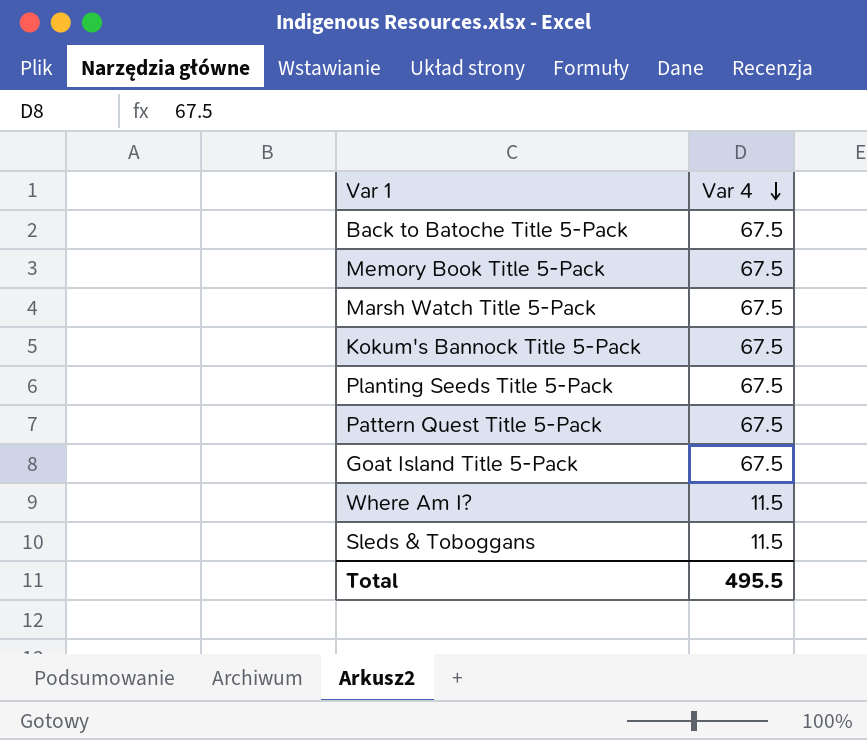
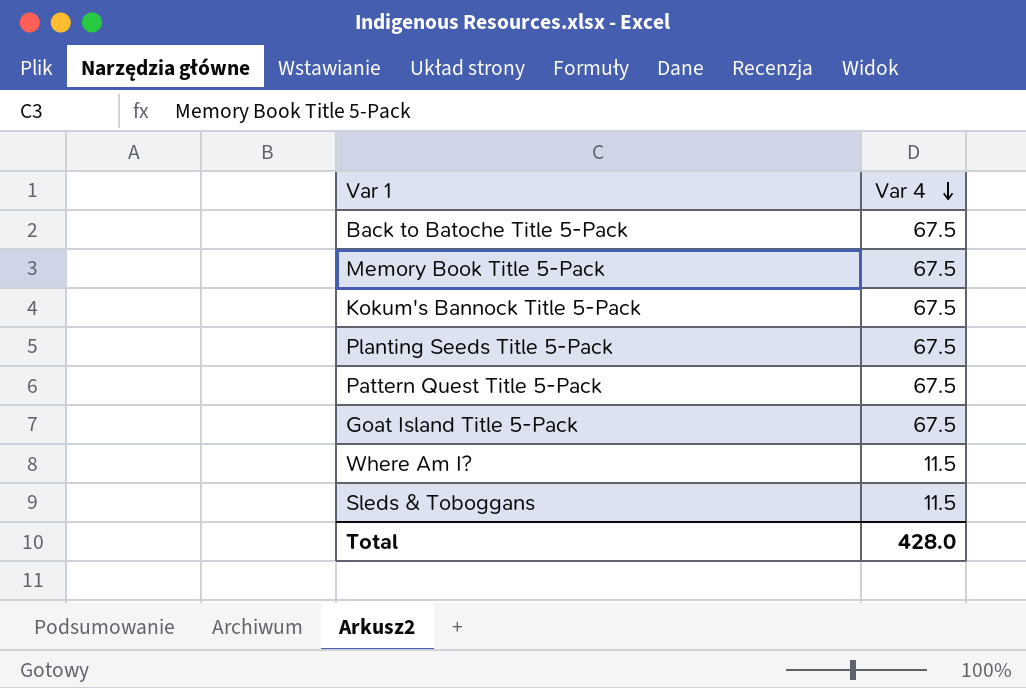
row Marsh Watch Title 5-Pack: 67.5 -> none
Total | Var 4: 495.5 -> 428.0

